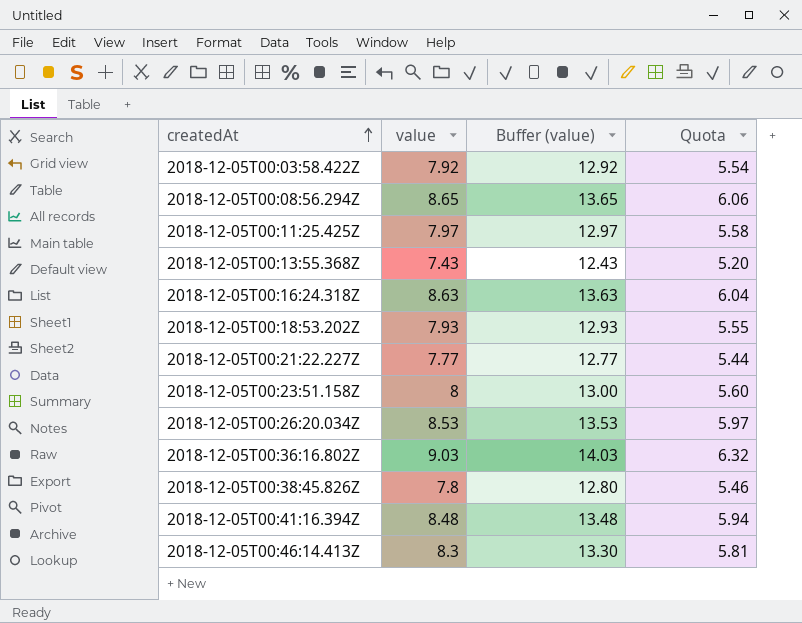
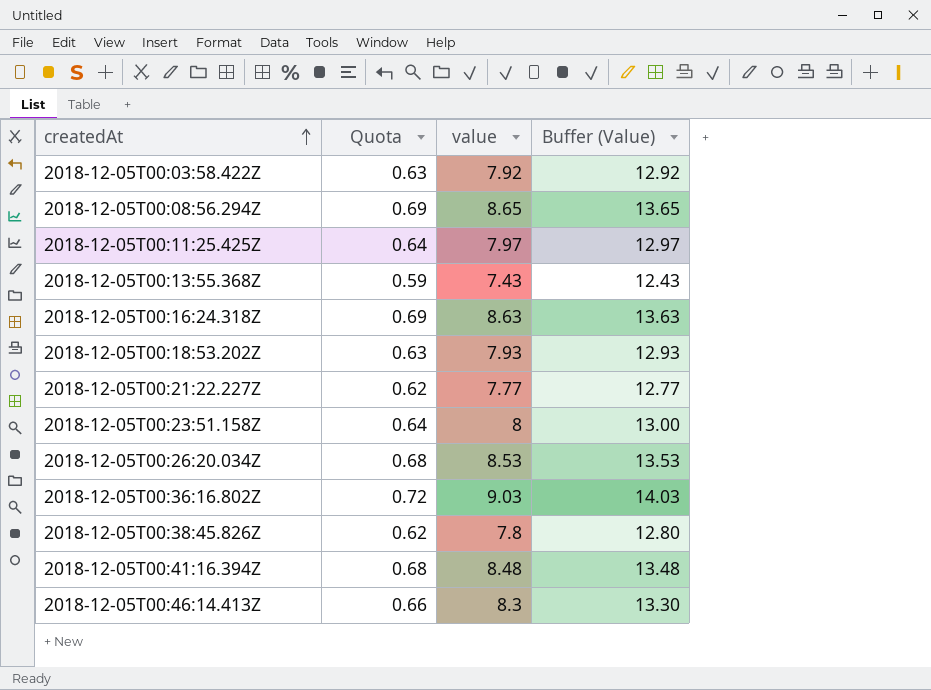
column Quota | formula: [value] * 0.7 -> [value] * 0.08
column Quota | position: 4 -> 2
column name: Buffer (value) -> Buffer (Value)

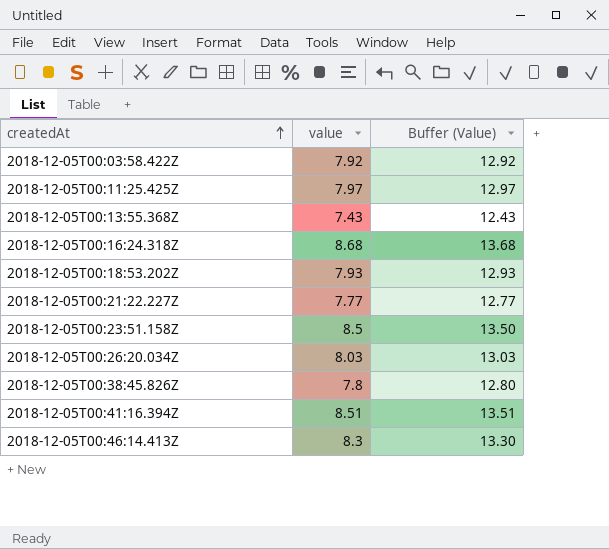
column Quota | formula: [value] * 0.08 -> none
row 2018-12-05T00:08:56.294Z: 0.69 | 8.65 | 13.65 -> none
row 2018-12-05T00:36:16.802Z: 0.72 | 9.03 | 14.03 -> none
2018-12-05T00:16:24.318Z | value: 8.63 -> 8.68
2018-12-05T00:16:24.318Z | Buffer (Value): 13.63 -> 13.68
2018-12-05T00:23:51.158Z | value: 8 -> 8.5
2018-12-05T00:23:51.158Z | Buffer (Value): 13.00 -> 13.50
2018-12-05T00:26:20.034Z | value: 8.53 -> 8.03
2018-12-05T00:26:20.034Z | Buffer (Value): 13.53 -> 13.03
2018-12-05T00:41:16.394Z | value: 8.48 -> 8.51
2018-12-05T00:41:16.394Z | Buffer (Value): 13.48 -> 13.51

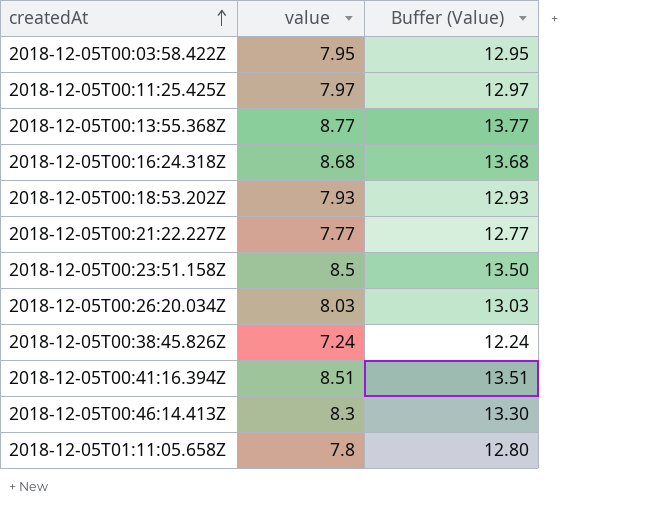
2018-12-05T00:03:58.422Z | value: 7.92 -> 7.95
2018-12-05T00:03:58.422Z | Buffer (Value): 12.92 -> 12.95
2018-12-05T00:13:55.368Z | value: 7.43 -> 8.77
2018-12-05T00:13:55.368Z | Buffer (Value): 12.43 -> 13.77
2018-12-05T00:38:45.826Z | value: 7.8 -> 7.24
2018-12-05T00:38:45.826Z | Buffer (Value): 12.80 -> 12.24
row 2018-12-05T01:11:05.658Z: none -> 7.8 | 12.80

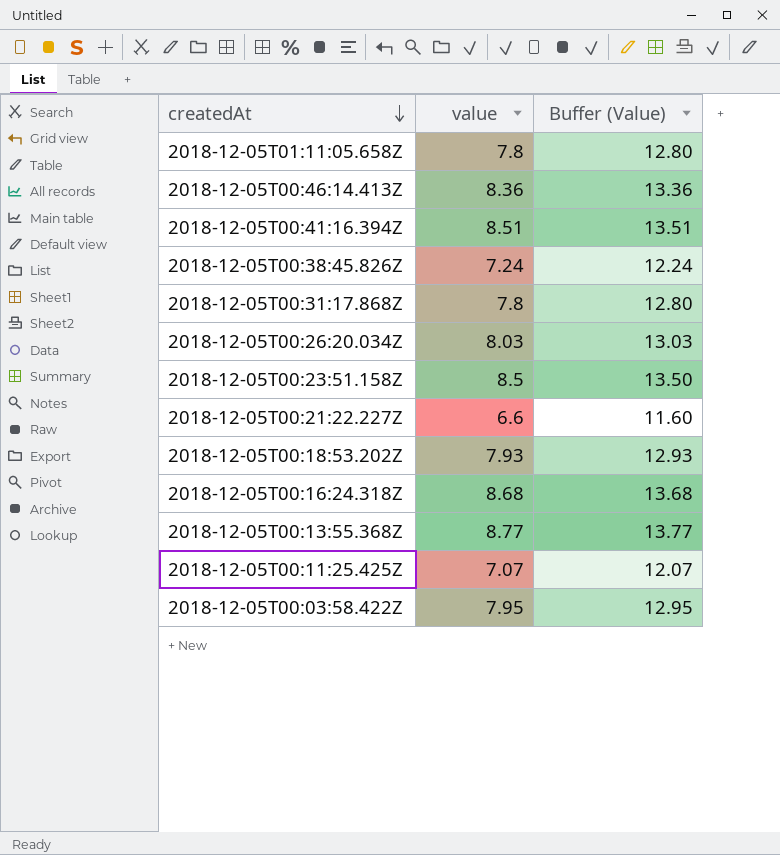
row order: createdAt ascending -> createdAt descending
2018-12-05T00:46:14.413Z | value: 8.3 -> 8.36
2018-12-05T00:46:14.413Z | Buffer (Value): 13.30 -> 13.36
row 2018-12-05T00:31:17.868Z: none -> 7.8 | 12.80
2018-12-05T00:21:22.227Z | value: 7.77 -> 6.6
2018-12-05T00:21:22.227Z | Buffer (Value): 12.77 -> 11.60
2018-12-05T00:11:25.425Z | value: 7.97 -> 7.07
2018-12-05T00:11:25.425Z | Buffer (Value): 12.97 -> 12.07

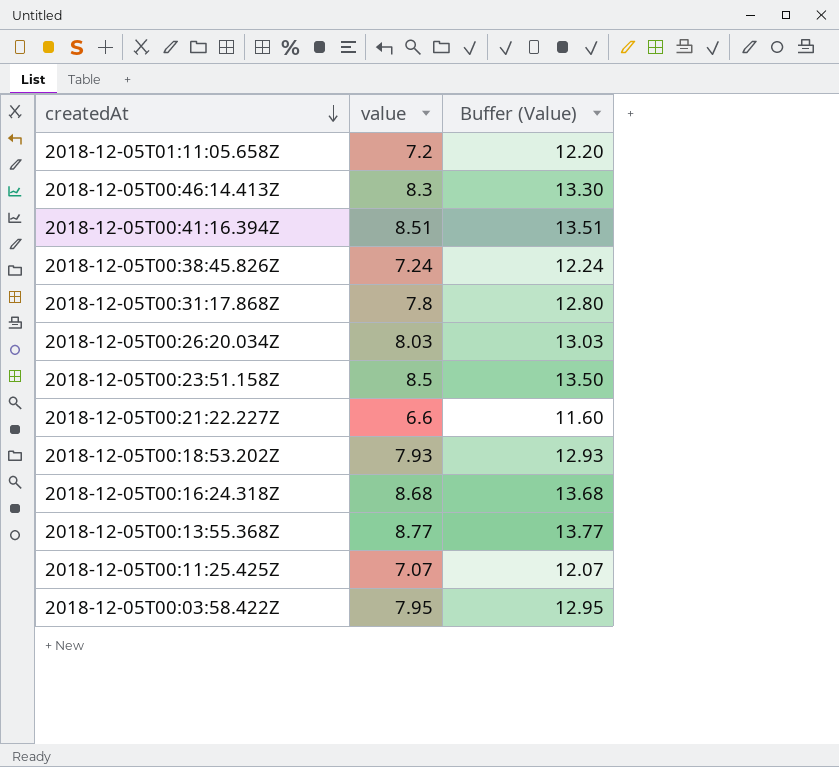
2018-12-05T01:11:05.658Z | value: 7.8 -> 7.2
2018-12-05T01:11:05.658Z | Buffer (Value): 12.80 -> 12.20
2018-12-05T00:46:14.413Z | value: 8.36 -> 8.3
2018-12-05T00:46:14.413Z | Buffer (Value): 13.36 -> 13.30

